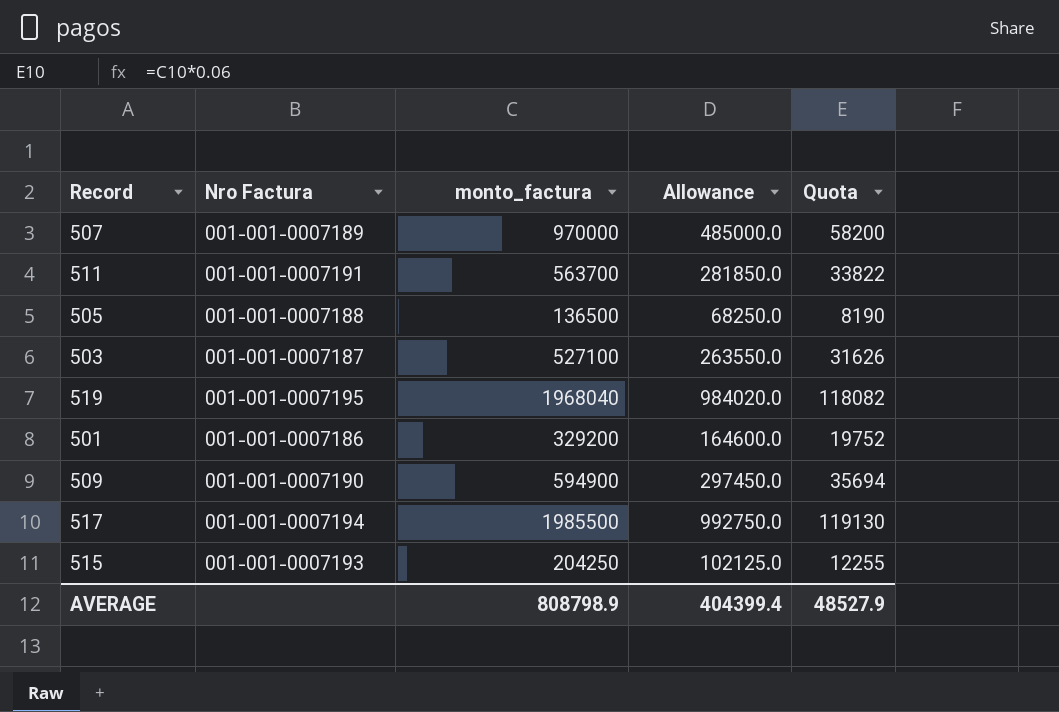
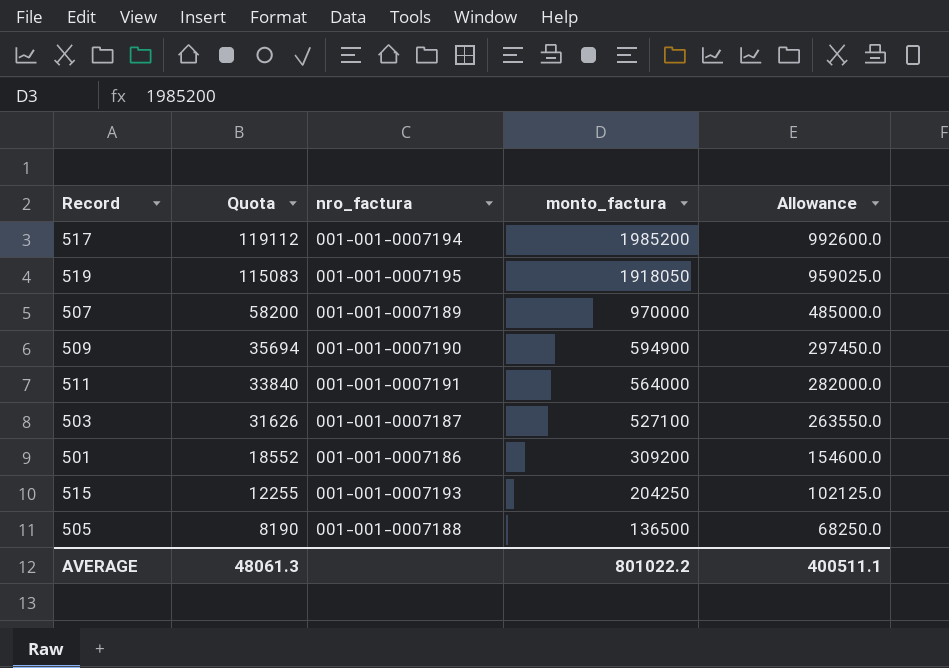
row order: none -> Quota descending
column Quota | position: 5 -> 2
column name: Nro Factura -> nro_factura
517 | Quota: 119130 -> 119112
517 | monto_factura: 1985500 -> 1985200
517 | Allowance: 992750.0 -> 992600.0
519 | Quota: 118082 -> 115083
519 | monto_factura: 1968040 -> 1918050
519 | Allowance: 984020.0 -> 959025.0
511 | Quota: 33822 -> 33840
511 | monto_factura: 563700 -> 564000
511 | Allowance: 281850.0 -> 282000.0
501 | Quota: 19752 -> 18552
501 | monto_factura: 329200 -> 309200
501 | Allowance: 164600.0 -> 154600.0
AVERAGE | Quota: 48527.9 -> 48061.3
AVERAGE | monto_factura: 808798.9 -> 801022.2
AVERAGE | Allowance: 404399.4 -> 400511.1

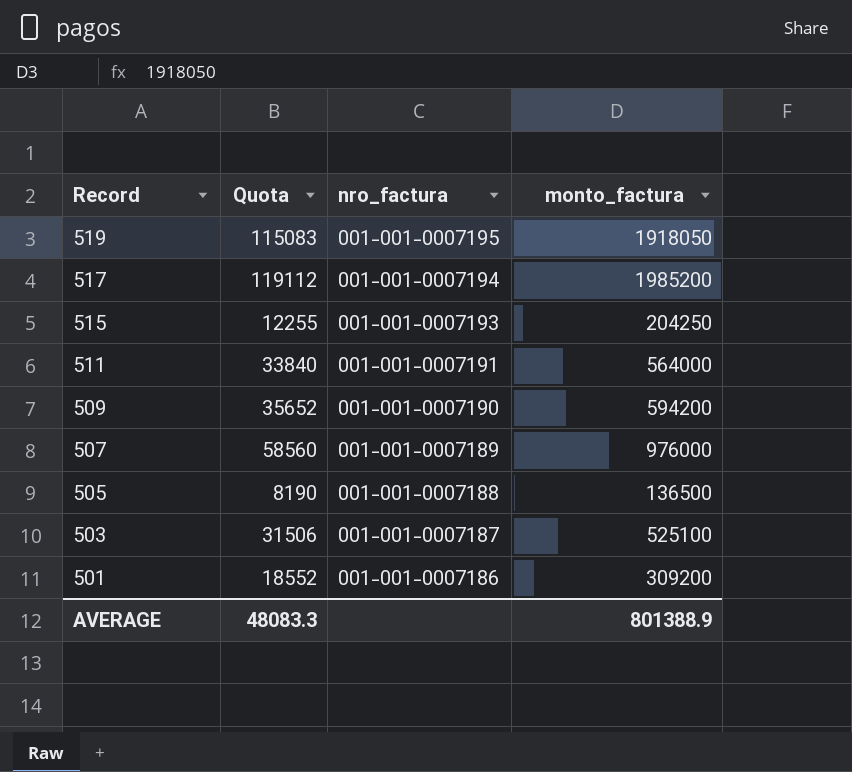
row order: Quota descending -> Record descending
column Allowance | formula: [monto_factura] * 0.5 -> none
509 | Quota: 35694 -> 35652
509 | monto_factura: 594900 -> 594200
507 | Quota: 58200 -> 58560
507 | monto_factura: 970000 -> 976000
503 | Quota: 31626 -> 31506
503 | monto_factura: 527100 -> 525100
AVERAGE | Quota: 48061.3 -> 48083.3
AVERAGE | monto_factura: 801022.2 -> 801388.9

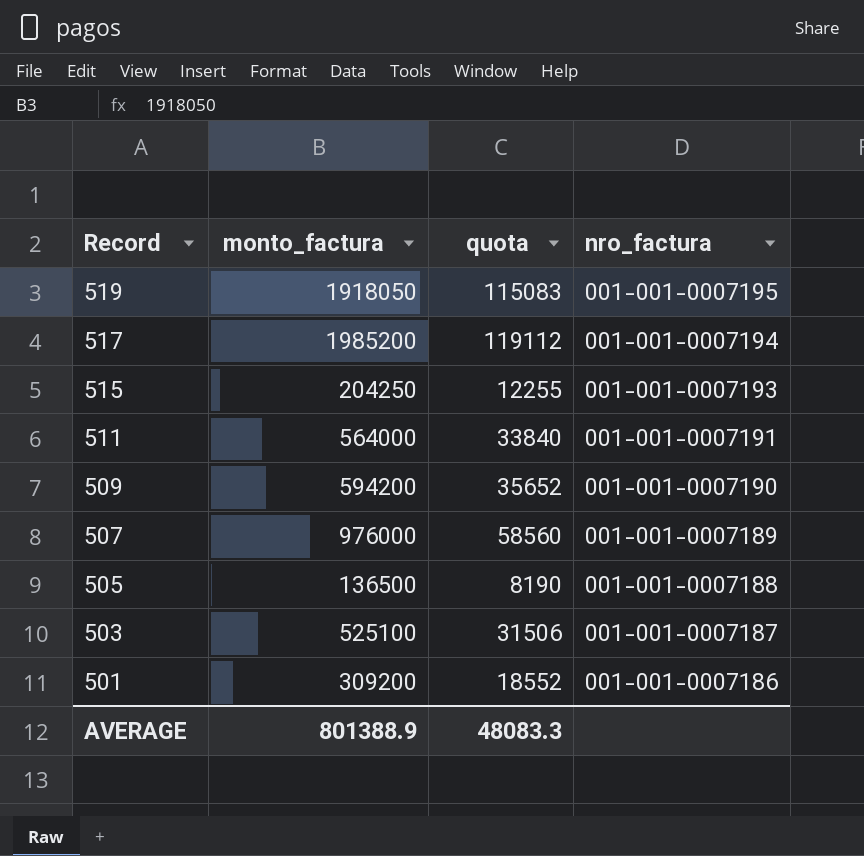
column monto_factura | position: 4 -> 2
column name: Quota -> quota

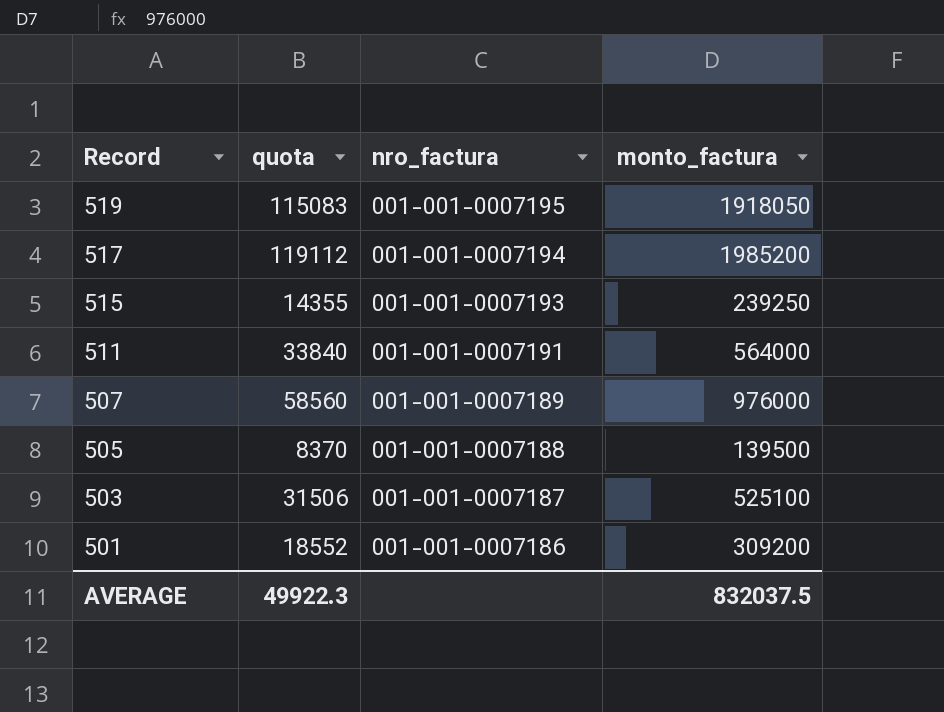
column monto_factura | position: 2 -> 4
row 509: 594200 | 35652 | 001-001-0007190 -> none
515 | quota: 12255 -> 14355
515 | monto_factura: 204250 -> 239250
505 | quota: 8190 -> 8370
505 | monto_factura: 136500 -> 139500
AVERAGE | quota: 48083.3 -> 49922.3
AVERAGE | monto_factura: 801388.9 -> 832037.5

